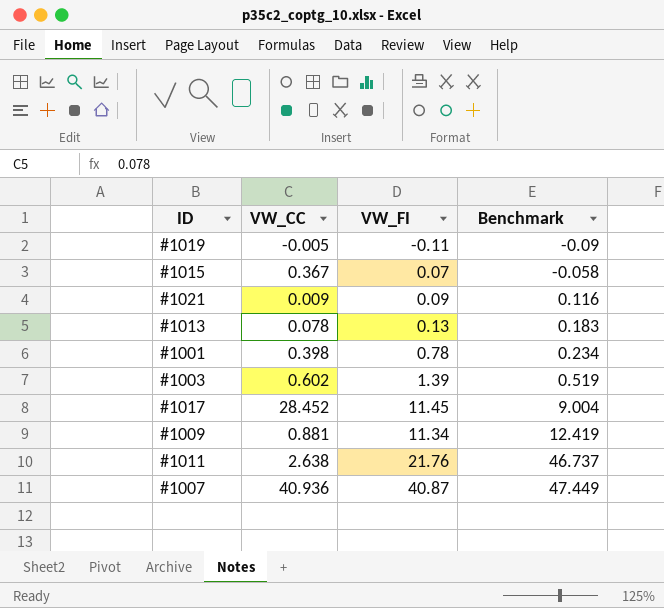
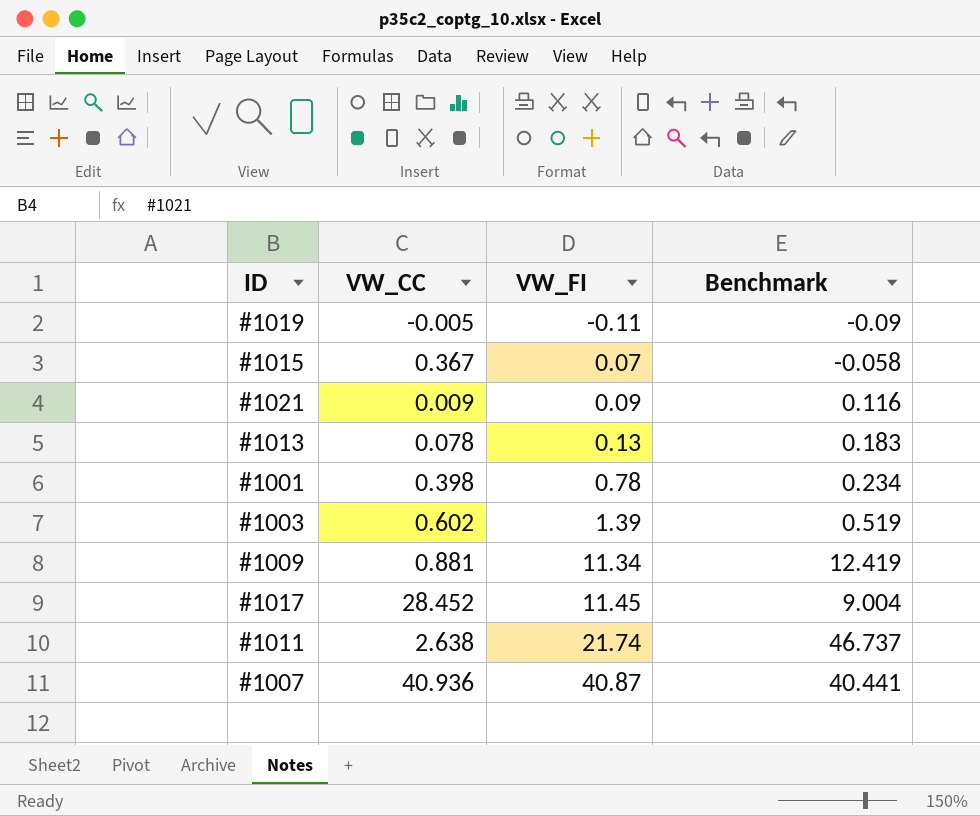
row order: Benchmark ascending -> VW_FI ascending
#1011 | VW_FI: 21.76 -> 21.74
#1007 | Benchmark: 47.449 -> 40.441

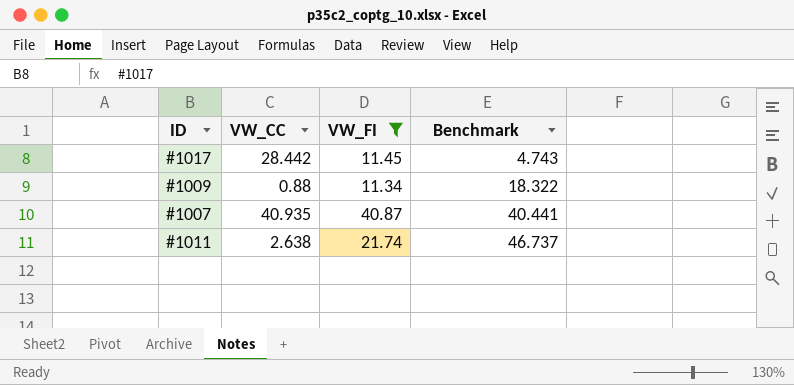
filter: none -> VW_FI >= 11.34
row order: VW_FI ascending -> Benchmark ascending
#1017 | VW_CC: 28.452 -> 28.442
#1017 | Benchmark: 9.004 -> 4.743
#1009 | VW_CC: 0.881 -> 0.88
#1009 | Benchmark: 12.419 -> 18.322
#1007 | VW_CC: 40.936 -> 40.935

